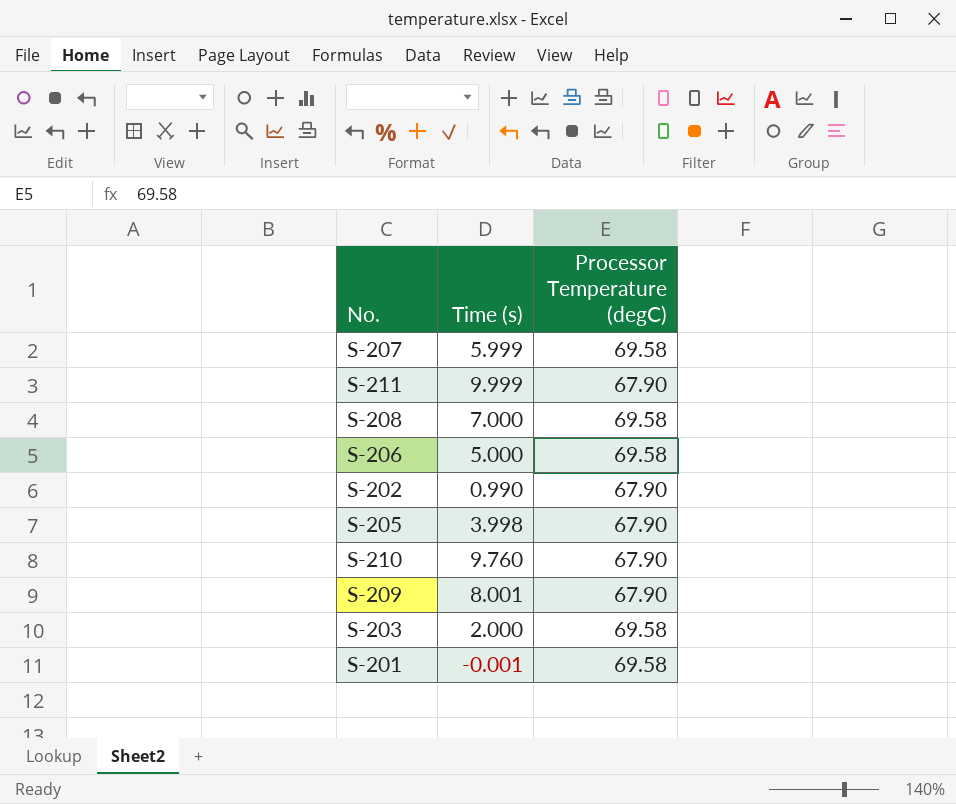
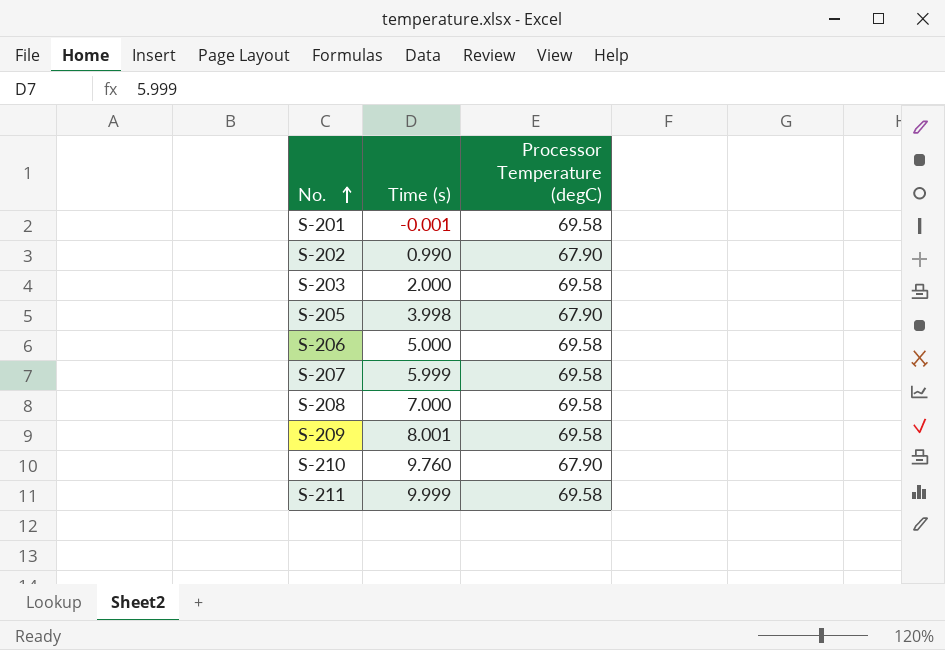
row order: none -> No. ascending
S-209 | Processor Temperature (degC): 67.90 -> 69.58
S-211 | Processor Temperature (degC): 67.90 -> 69.58

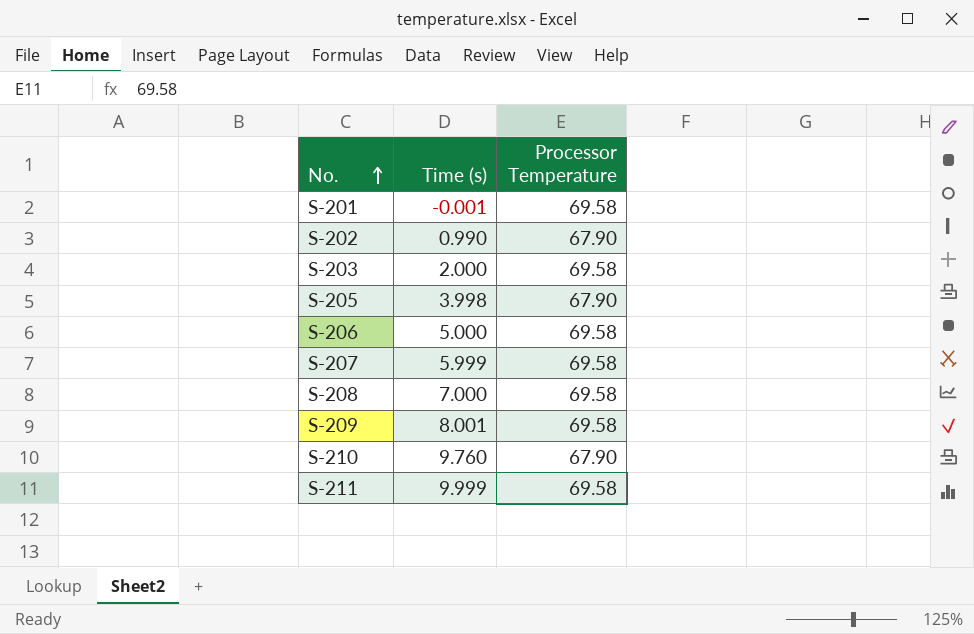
column name: Processor Temperature (degC) -> Processor Temperature

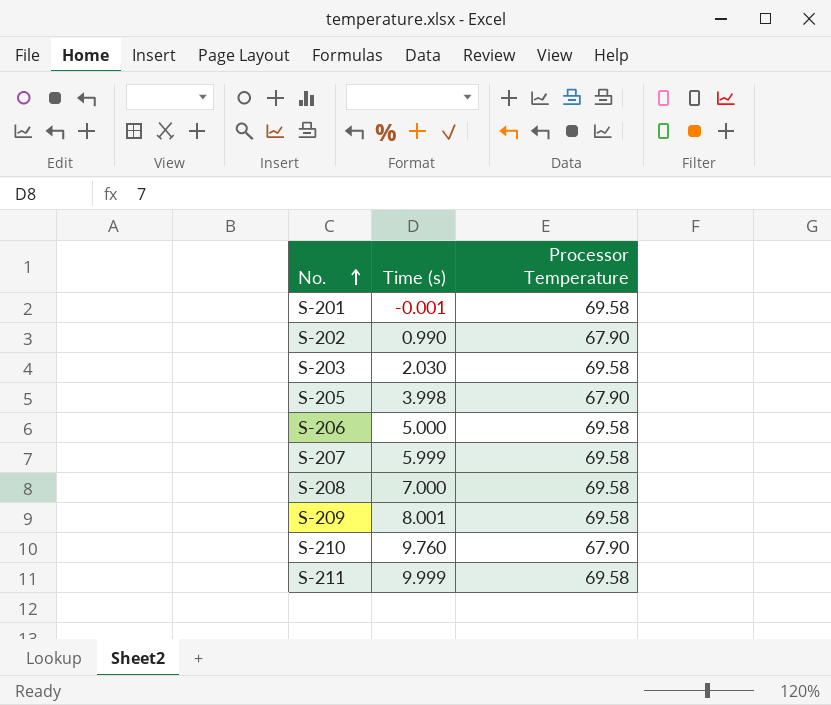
S-203 | Time (s): 2.000 -> 2.030

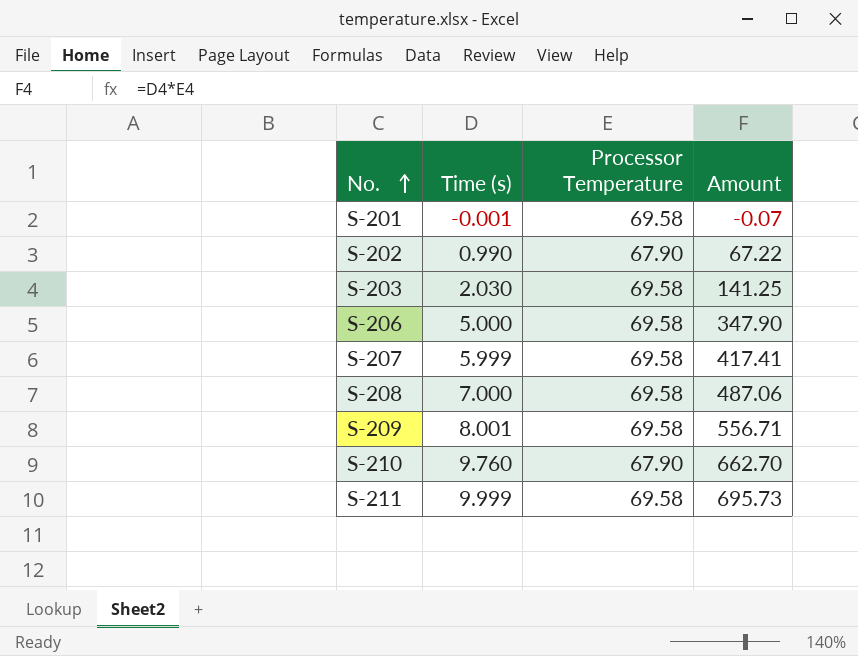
column Amount | formula: none -> [Time (s)] * [Processor Temperature]
row S-205: 3.998 | 67.90 -> none

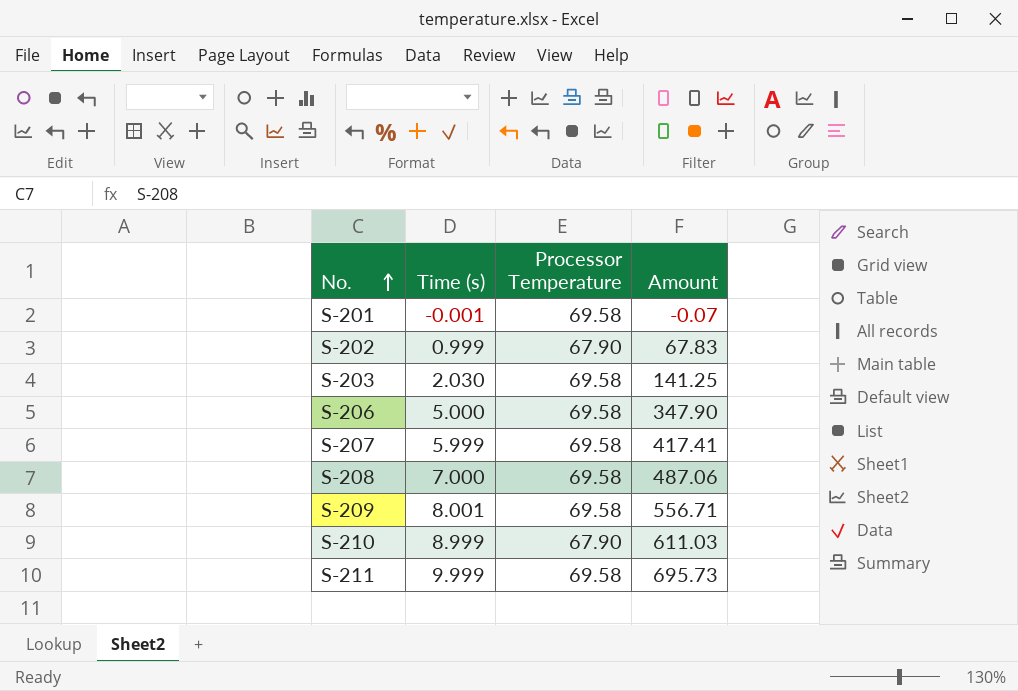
S-202 | Time (s): 0.990 -> 0.999
S-202 | Amount: 67.22 -> 67.83
S-210 | Time (s): 9.760 -> 8.999
S-210 | Amount: 662.70 -> 611.03

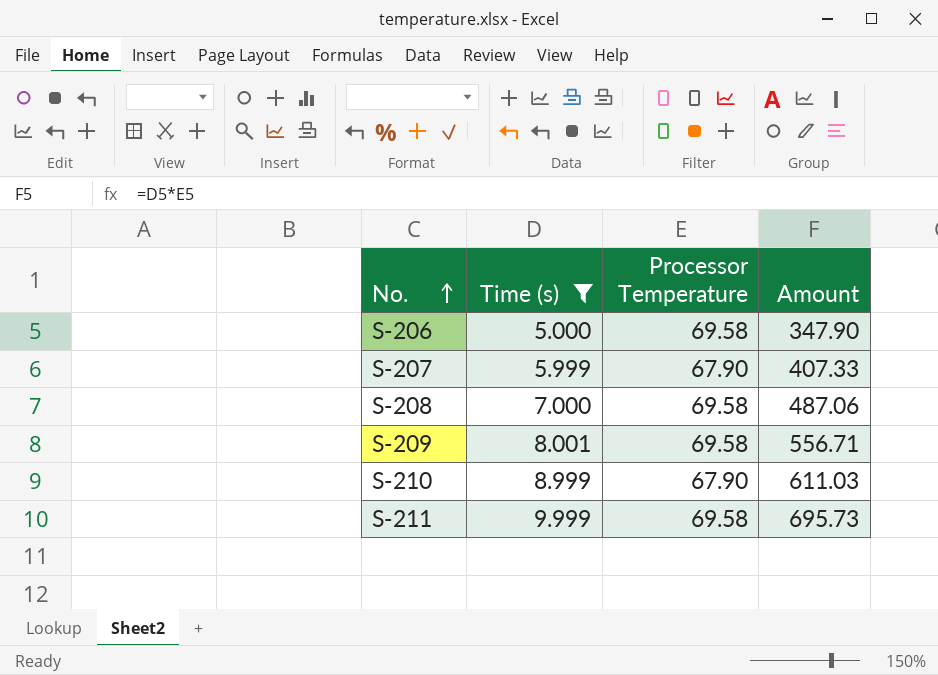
filter: none -> Time (s) >= 5.000
S-207 | Processor Temperature: 69.58 -> 67.90
S-207 | Amount: 417.41 -> 407.33

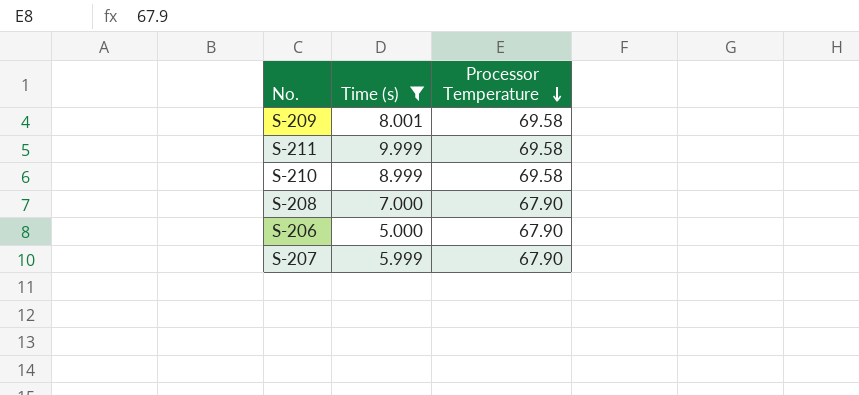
row order: No. ascending -> Processor Temperature descending
column Amount | formula: [Time (s)] * [Processor Temperature] -> none
S-210 | Processor Temperature: 67.90 -> 69.58
S-208 | Processor Temperature: 69.58 -> 67.90
S-206 | Processor Temperature: 69.58 -> 67.90

